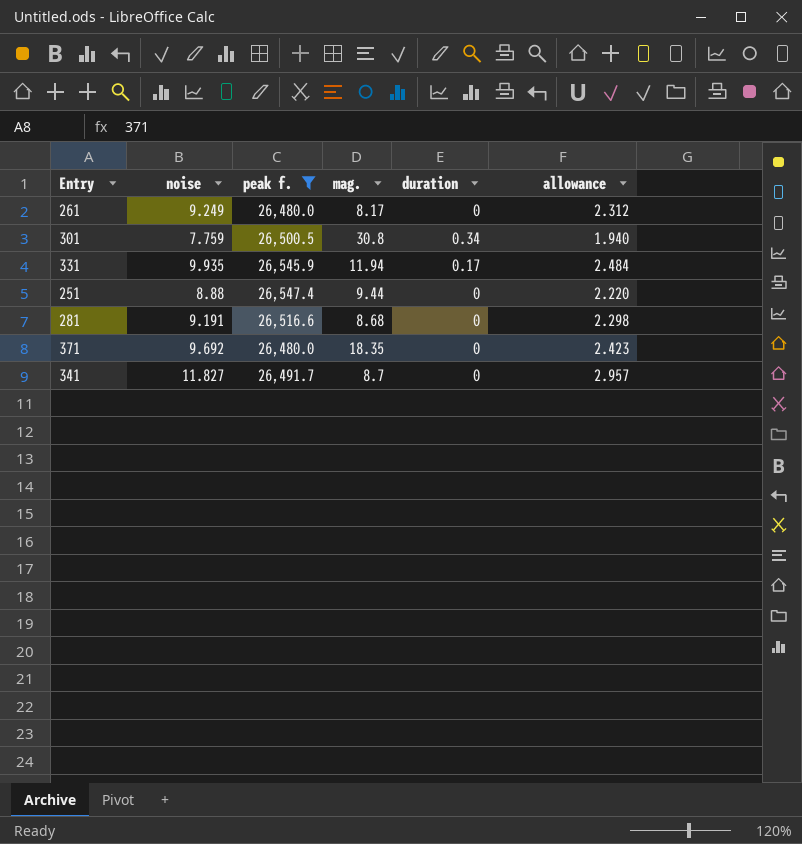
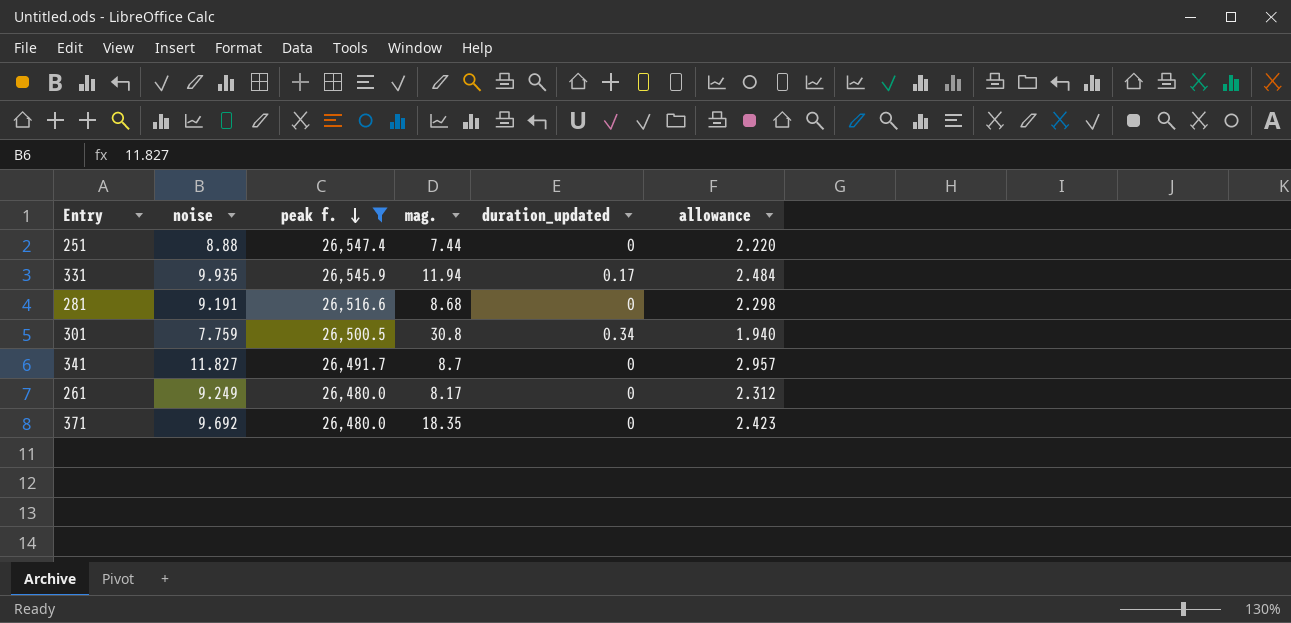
row order: none -> peak f. descending
column name: duration -> duration_updated
251 | mag.: 9.44 -> 7.44

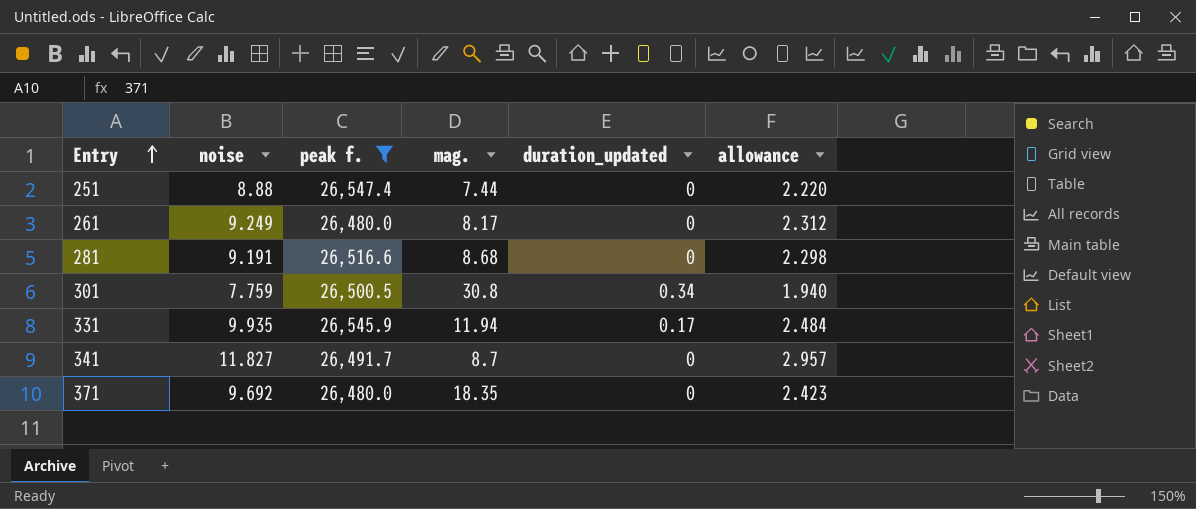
row order: peak f. descending -> Entry ascending

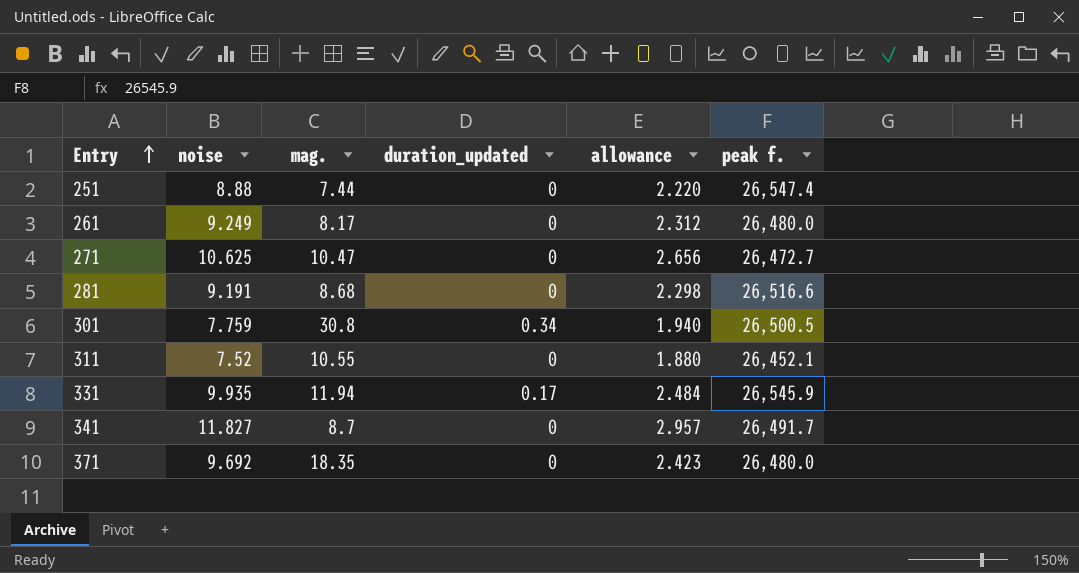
filter: peak f. >= 26,480.0 -> none
column peak f. | position: 3 -> 6

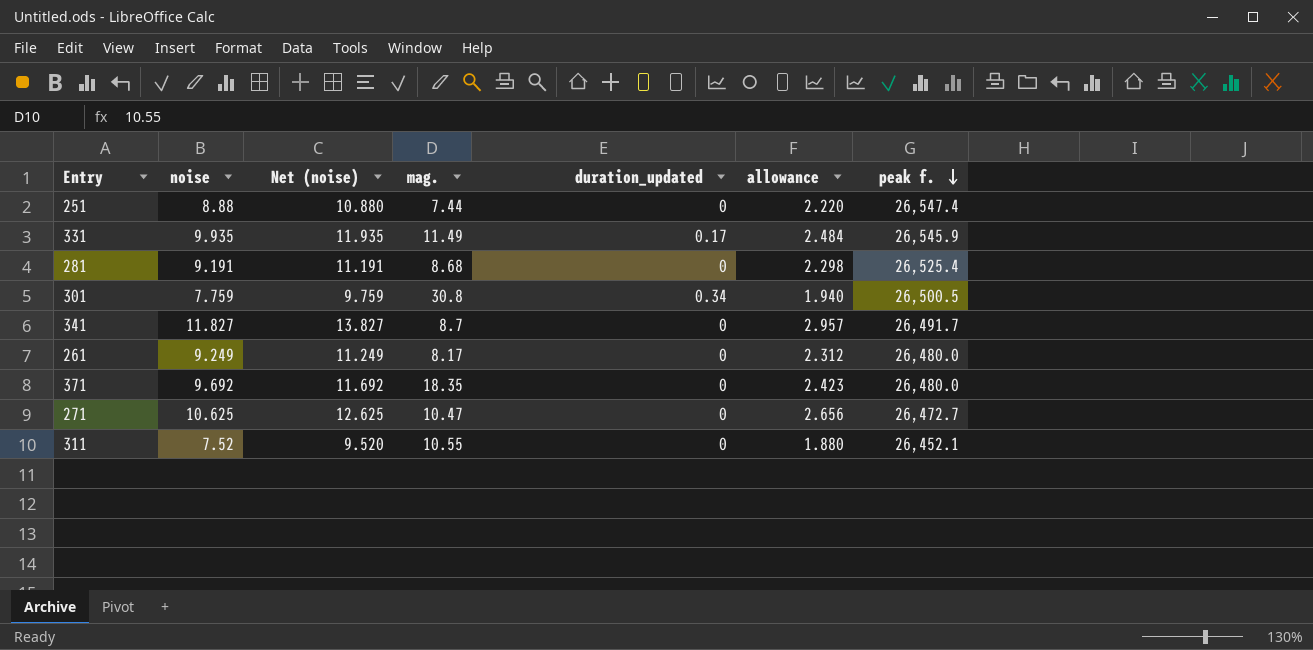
row order: Entry ascending -> peak f. descending
column Net (noise) | formula: none -> [noise] + 2
331 | mag.: 11.94 -> 11.49
281 | peak f.: 26,516.6 -> 26,525.4

